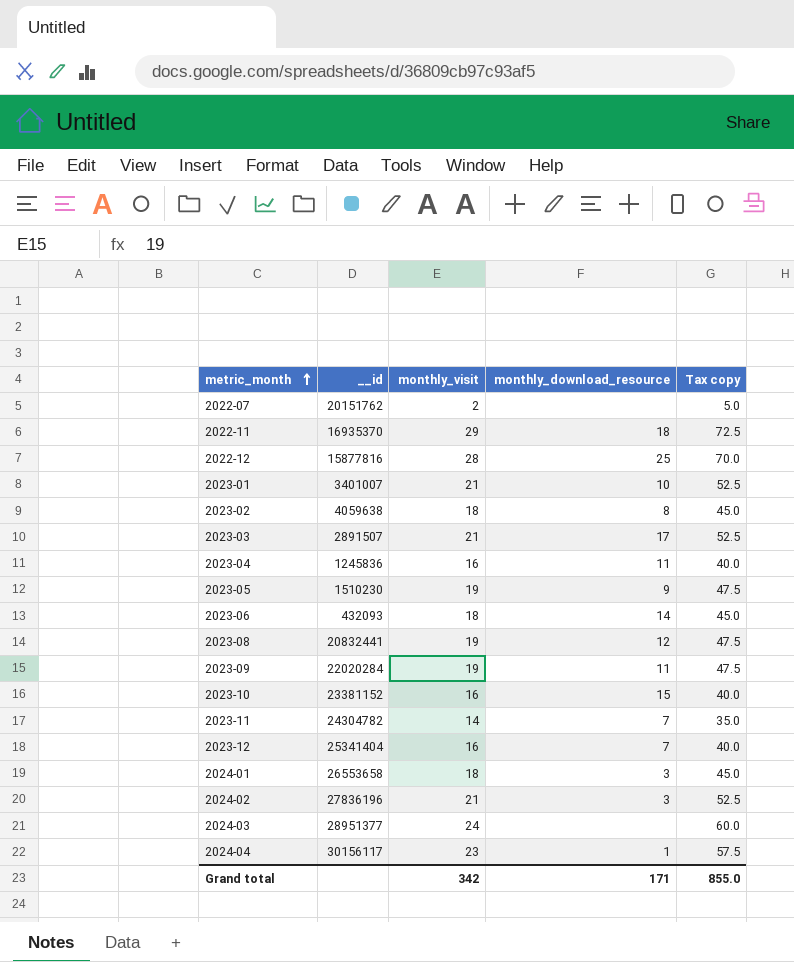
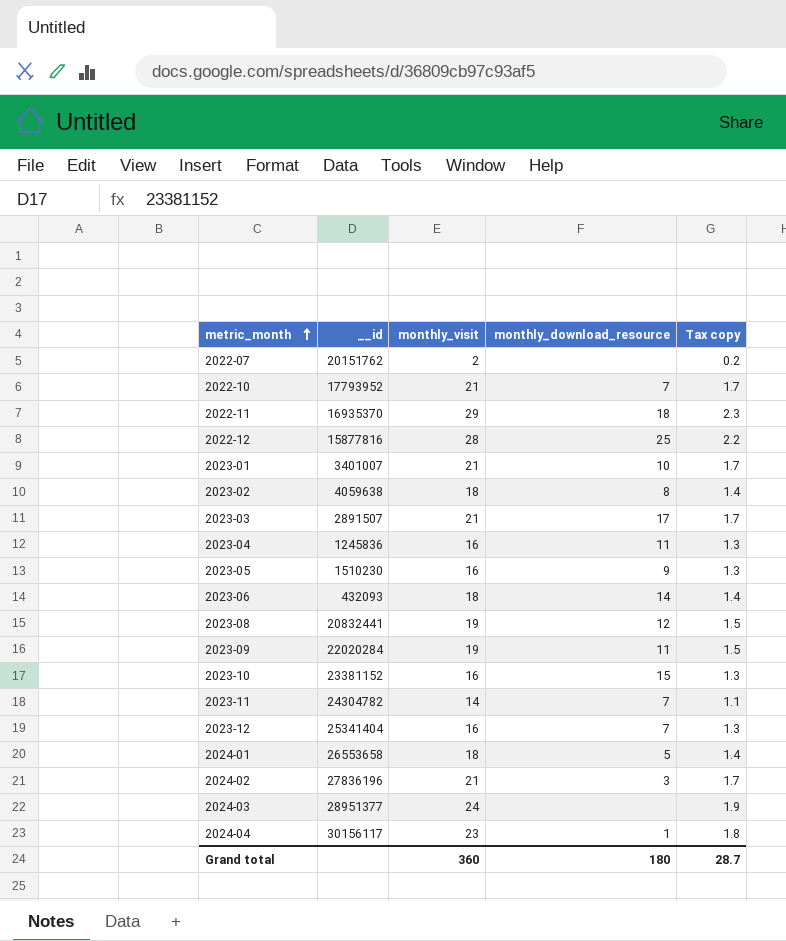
column Tax copy | formula: [monthly_visit] * 2.5 -> [monthly_visit] * 0.08
row 2022-10: none -> 17793952 | 21 | 7 | 1.7
2023-05 | monthly_visit: 19 -> 16
2024-01 | monthly_download_resource: 3 -> 5
Grand total | monthly_visit: 342 -> 360
Grand total | monthly_download_resource: 171 -> 180
Grand total | Tax copy: 855.0 -> 28.7

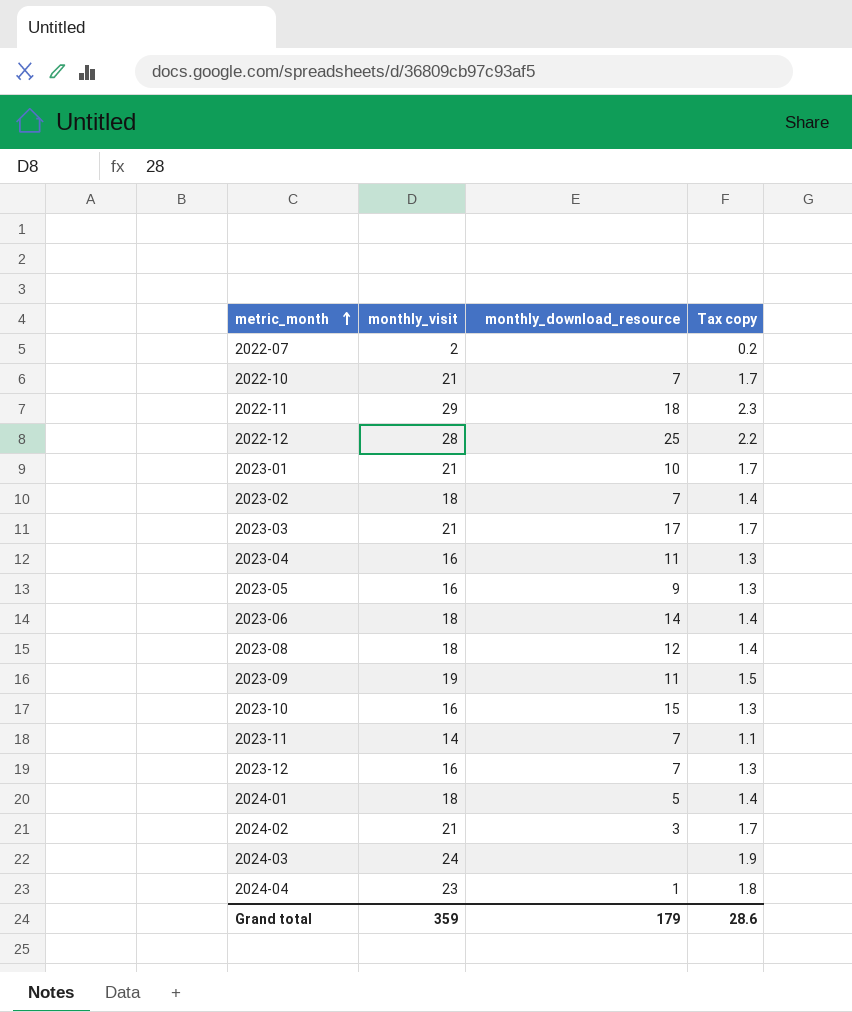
column __id | position: 2 -> none
2023-02 | monthly_download_resource: 8 -> 7
2023-08 | monthly_visit: 19 -> 18
2023-08 | Tax copy: 1.5 -> 1.4
Grand total | monthly_visit: 360 -> 359
Grand total | monthly_download_resource: 180 -> 179
Grand total | Tax copy: 28.7 -> 28.6

